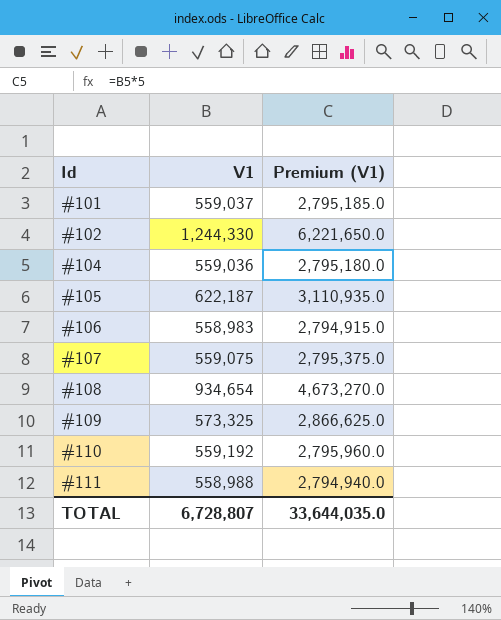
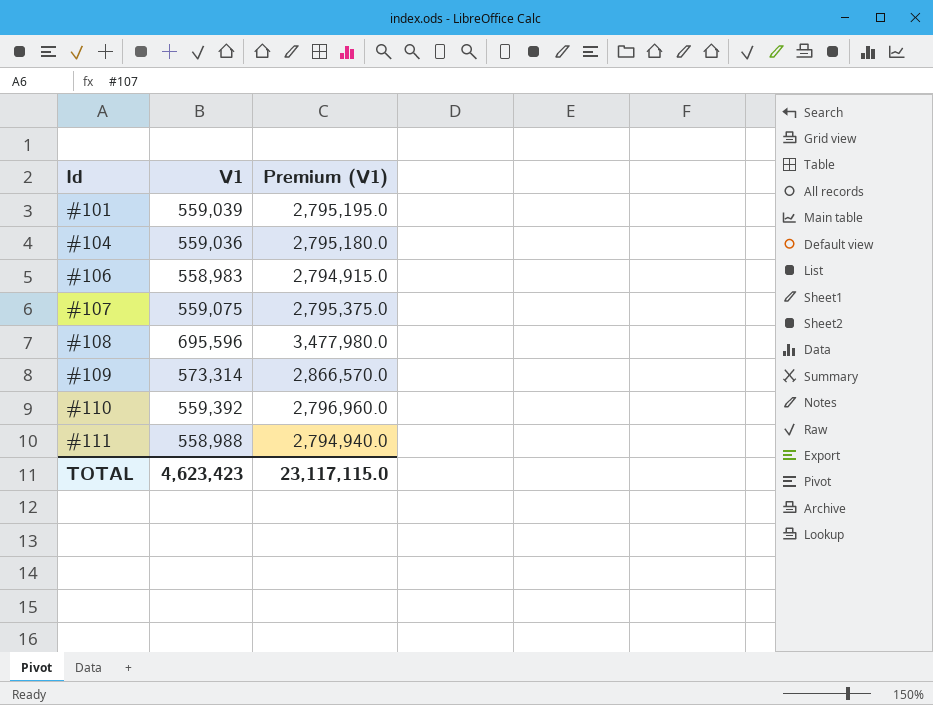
row #102: 1,244,330 | 6,221,650.0 -> none
row #105: 622,187 | 3,110,935.0 -> none
#101 | V1: 559,037 -> 559,039
#101 | Premium (V1): 2,795,185.0 -> 2,795,195.0
#108 | V1: 934,654 -> 695,596
#108 | Premium (V1): 4,673,270.0 -> 3,477,980.0
#109 | V1: 573,325 -> 573,314
#109 | Premium (V1): 2,866,625.0 -> 2,866,570.0
#110 | V1: 559,192 -> 559,392
#110 | Premium (V1): 2,795,960.0 -> 2,796,960.0
TOTAL | V1: 6,728,807 -> 4,623,423
TOTAL | Premium (V1): 33,644,035.0 -> 23,117,115.0

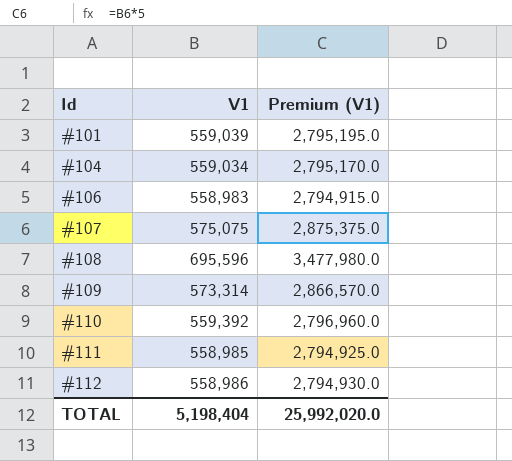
#104 | V1: 559,036 -> 559,034
#104 | Premium (V1): 2,795,180.0 -> 2,795,170.0
#107 | V1: 559,075 -> 575,075
#107 | Premium (V1): 2,795,375.0 -> 2,875,375.0
#111 | V1: 558,988 -> 558,985
#111 | Premium (V1): 2,794,940.0 -> 2,794,925.0
row #112: none -> 558,986 | 2,794,930.0
TOTAL | V1: 4,623,423 -> 5,198,404
TOTAL | Premium (V1): 23,117,115.0 -> 25,992,020.0

